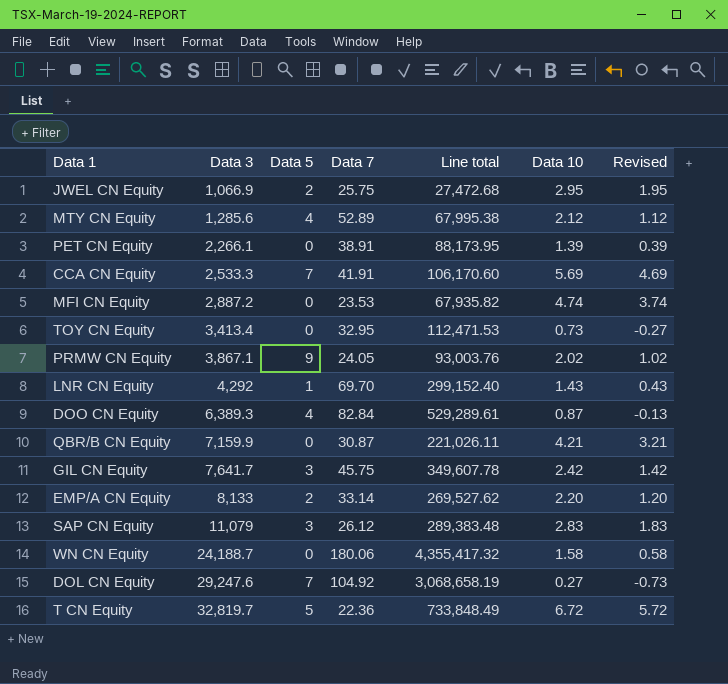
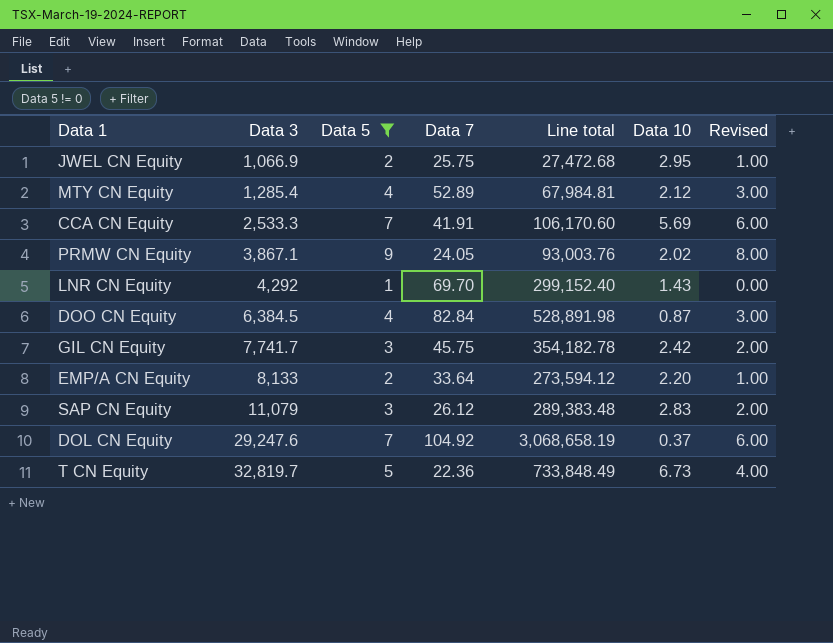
filter: none -> Data 5 != 0
column Revised | formula: [Data 10] - 1 -> [Data 5] - 1
MTY CN Equity | Data 3: 1,285.6 -> 1,285.4
MTY CN Equity | Line total: 67,995.38 -> 67,984.81
DOO CN Equity | Data 3: 6,389.3 -> 6,384.5
DOO CN Equity | Line total: 529,289.61 -> 528,891.98
GIL CN Equity | Data 3: 7,641.7 -> 7,741.7
GIL CN Equity | Line total: 349,607.78 -> 354,182.78
EMP/A CN Equity | Data 7: 33.14 -> 33.64
EMP/A CN Equity | Line total: 269,527.62 -> 273,594.12
DOL CN Equity | Data 10: 0.27 -> 0.37
T CN Equity | Data 10: 6.72 -> 6.73

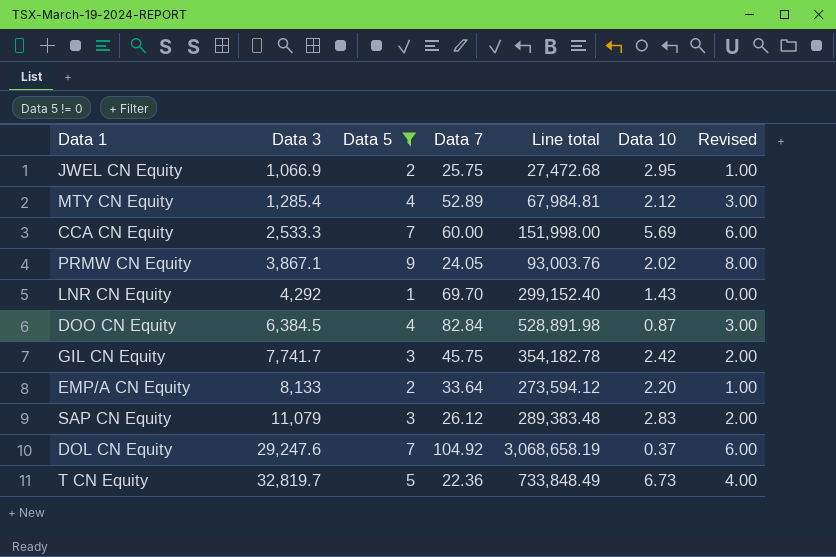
CCA CN Equity | Data 7: 41.91 -> 60.00
CCA CN Equity | Line total: 106,170.60 -> 151,998.00

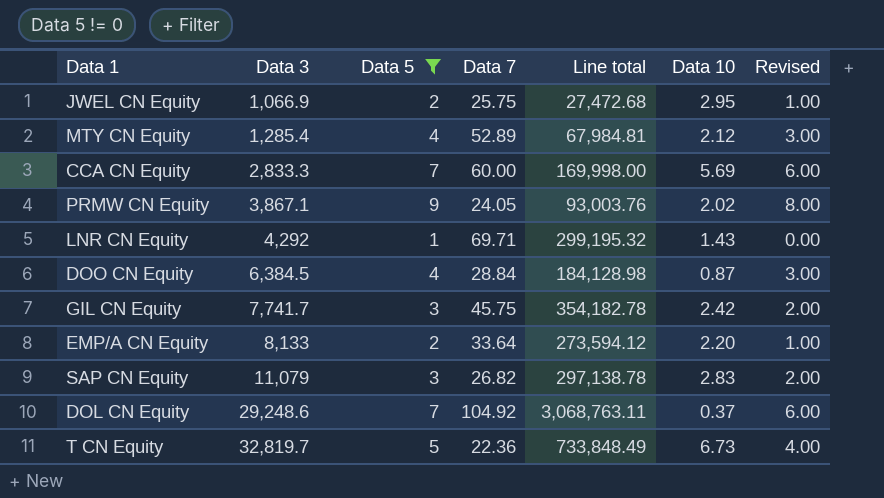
CCA CN Equity | Data 3: 2,533.3 -> 2,833.3
CCA CN Equity | Line total: 151,998.00 -> 169,998.00
LNR CN Equity | Data 7: 69.70 -> 69.71
LNR CN Equity | Line total: 299,152.40 -> 299,195.32
DOO CN Equity | Data 7: 82.84 -> 28.84
DOO CN Equity | Line total: 528,891.98 -> 184,128.98
SAP CN Equity | Data 7: 26.12 -> 26.82
SAP CN Equity | Line total: 289,383.48 -> 297,138.78
DOL CN Equity | Data 3: 29,247.6 -> 29,248.6
DOL CN Equity | Line total: 3,068,658.19 -> 3,068,763.11

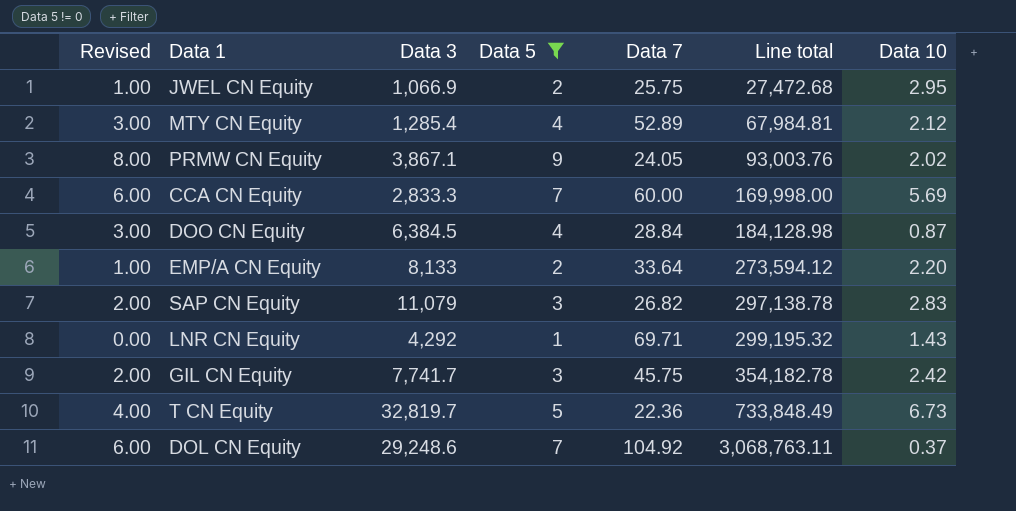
row order: Data 3 ascending -> Line total ascending
column Revised | position: 7 -> 1

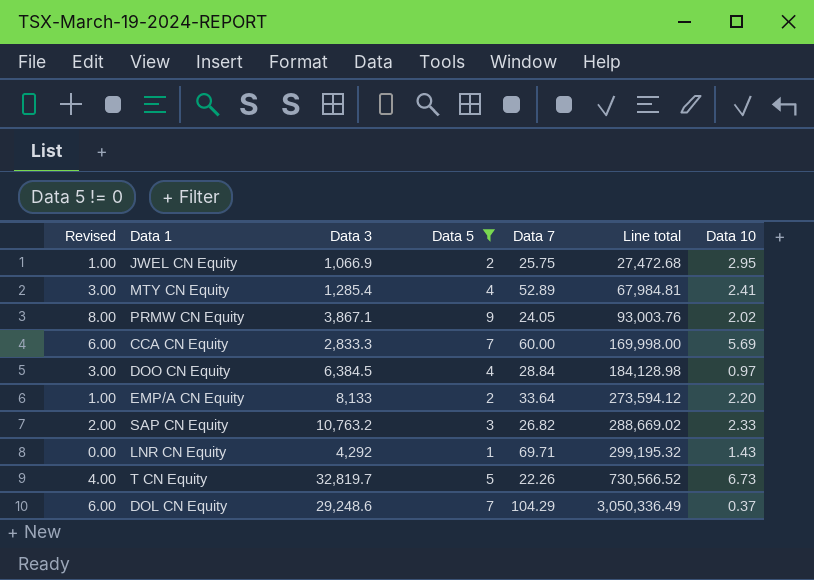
row GIL CN Equity: 2.00 | 7,741.7 | 3 | 45.75 | 354,182.78 | 2.42 -> none
MTY CN Equity | Data 10: 2.12 -> 2.41
DOO CN Equity | Data 10: 0.87 -> 0.97
SAP CN Equity | Data 3: 11,079 -> 10,763.2
SAP CN Equity | Line total: 297,138.78 -> 288,669.02
SAP CN Equity | Data 10: 2.83 -> 2.33
T CN Equity | Data 7: 22.36 -> 22.26
T CN Equity | Line total: 733,848.49 -> 730,566.52
DOL CN Equity | Data 7: 104.92 -> 104.29
DOL CN Equity | Line total: 3,068,763.11 -> 3,050,336.49

